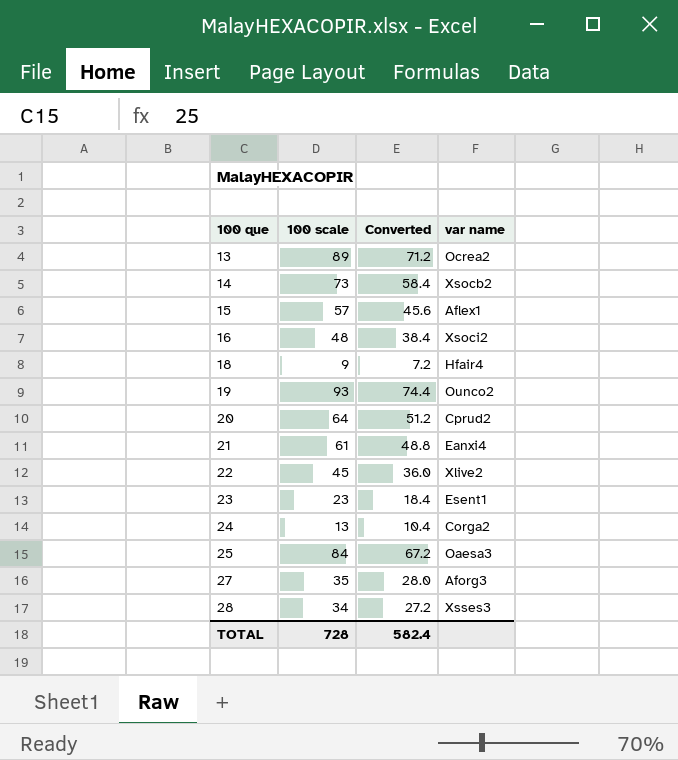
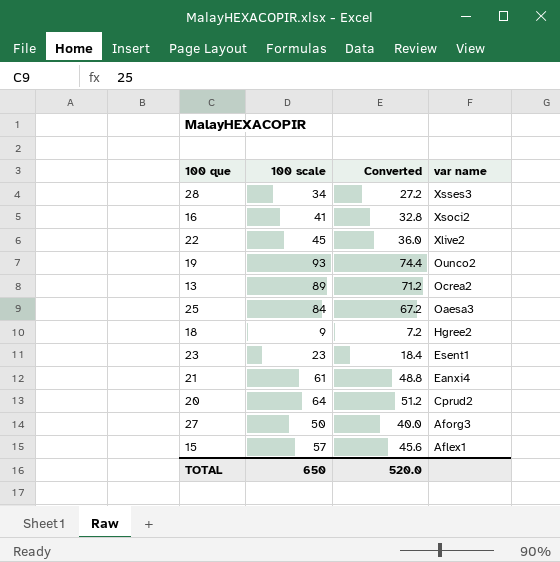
row order: 100 que ascending -> var name descending
row 14: 73 | 58.4 | Xsocb2 -> none
row 24: 13 | 10.4 | Corga2 -> none
16 | 100 scale: 48 -> 41
16 | Converted: 38.4 -> 32.8
18 | var name: Hfair4 -> Hgree2
27 | 100 scale: 35 -> 50
27 | Converted: 28.0 -> 40.0
TOTAL | 100 scale: 728 -> 650
TOTAL | Converted: 582.4 -> 520.0

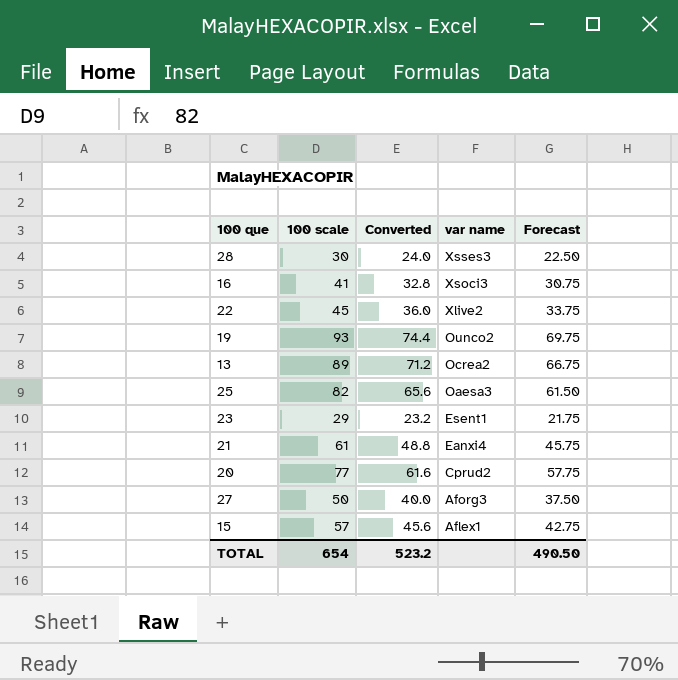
column Forecast | formula: none -> [100 scale] * 0.75
row 18: 9 | 7.2 | Hgree2 -> none
28 | 100 scale: 34 -> 30
28 | Converted: 27.2 -> 24.0
16 | var name: Xsoci2 -> Xsoci3
25 | 100 scale: 84 -> 82
25 | Converted: 67.2 -> 65.6
23 | 100 scale: 23 -> 29
23 | Converted: 18.4 -> 23.2
20 | 100 scale: 64 -> 77
20 | Converted: 51.2 -> 61.6
TOTAL | 100 scale: 650 -> 654
TOTAL | Converted: 520.0 -> 523.2

